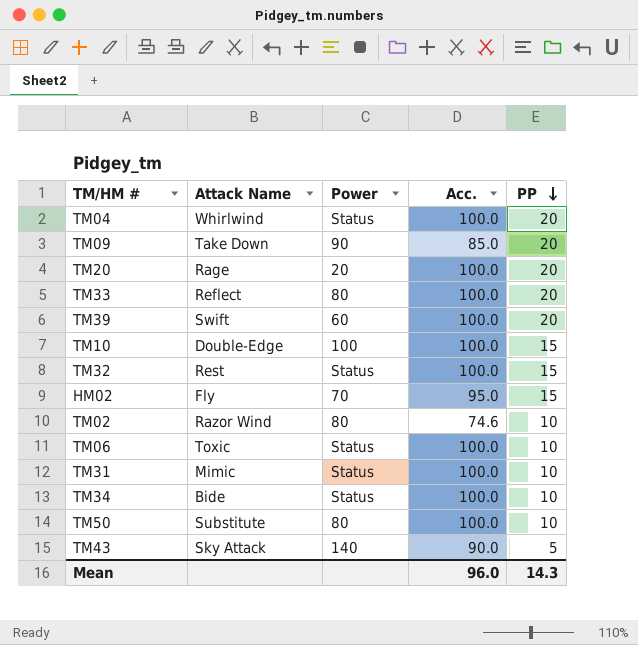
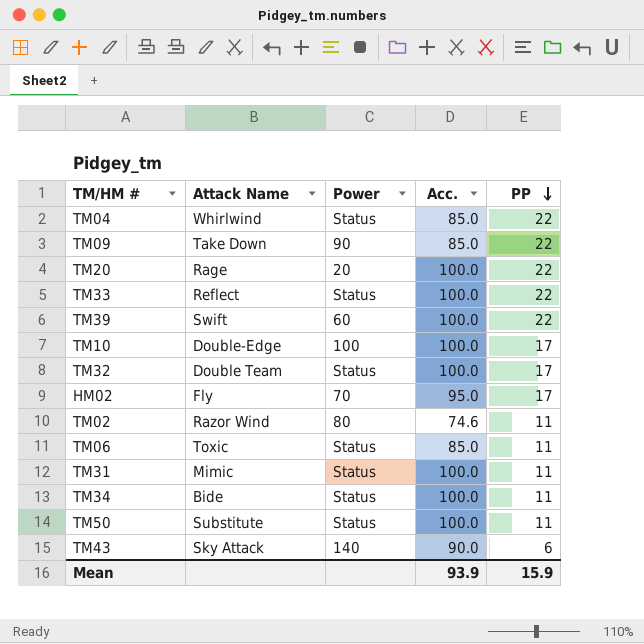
TM04 | Acc.: 100.0 -> 85.0
TM04 | PP: 20 -> 22
TM09 | PP: 20 -> 22
TM20 | PP: 20 -> 22
TM33 | Power: 80 -> Status
TM33 | PP: 20 -> 22
TM39 | PP: 20 -> 22
TM10 | PP: 15 -> 17
TM32 | Attack Name: Rest -> Double Team
TM32 | PP: 15 -> 17
HM02 | PP: 15 -> 17
TM02 | PP: 10 -> 11
TM06 | Acc.: 100.0 -> 85.0
TM06 | PP: 10 -> 11
TM31 | PP: 10 -> 11
TM34 | PP: 10 -> 11
TM50 | Power: 80 -> Status
TM50 | PP: 10 -> 11
TM43 | PP: 5 -> 6
Mean | Acc.: 96.0 -> 93.9
Mean | PP: 14.3 -> 15.9

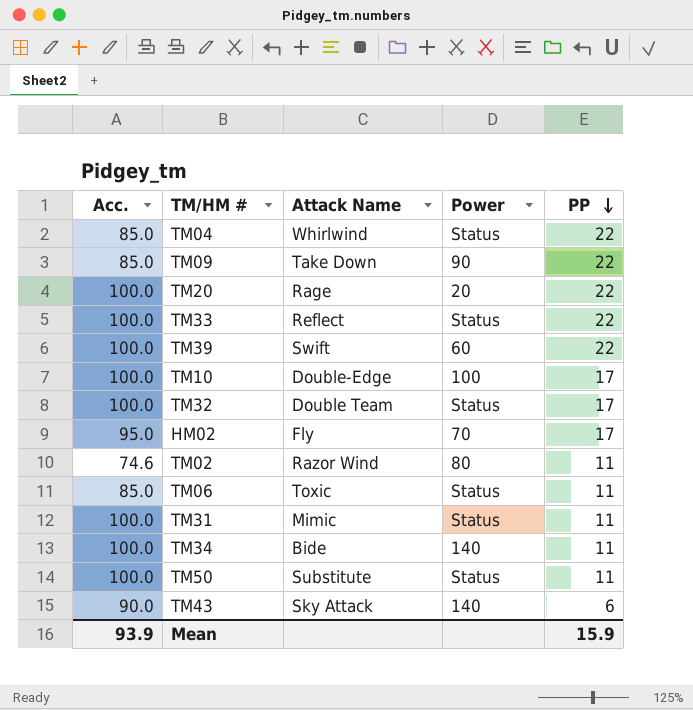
column Acc. | position: 4 -> 1
TM34 | Power: Status -> 140

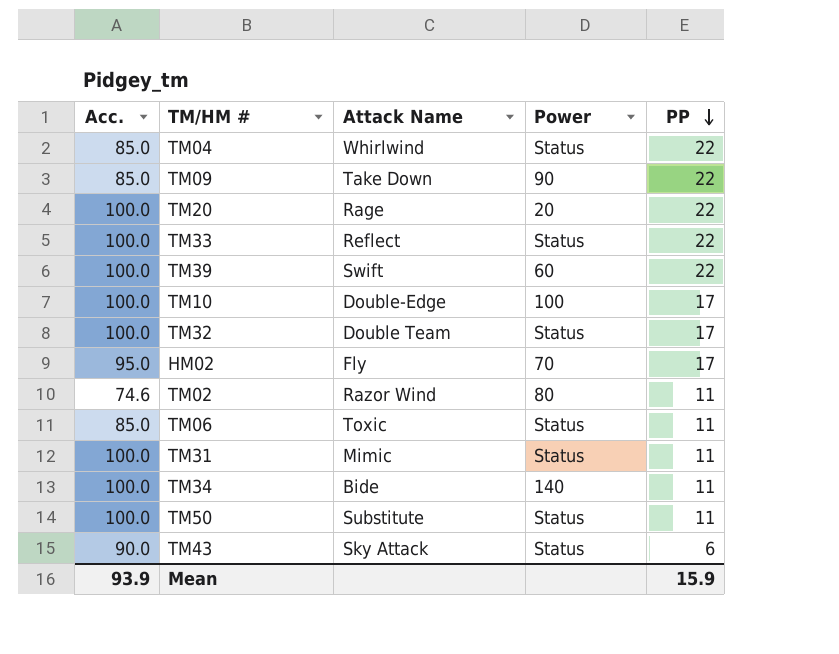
TM43 | Power: 140 -> Status

